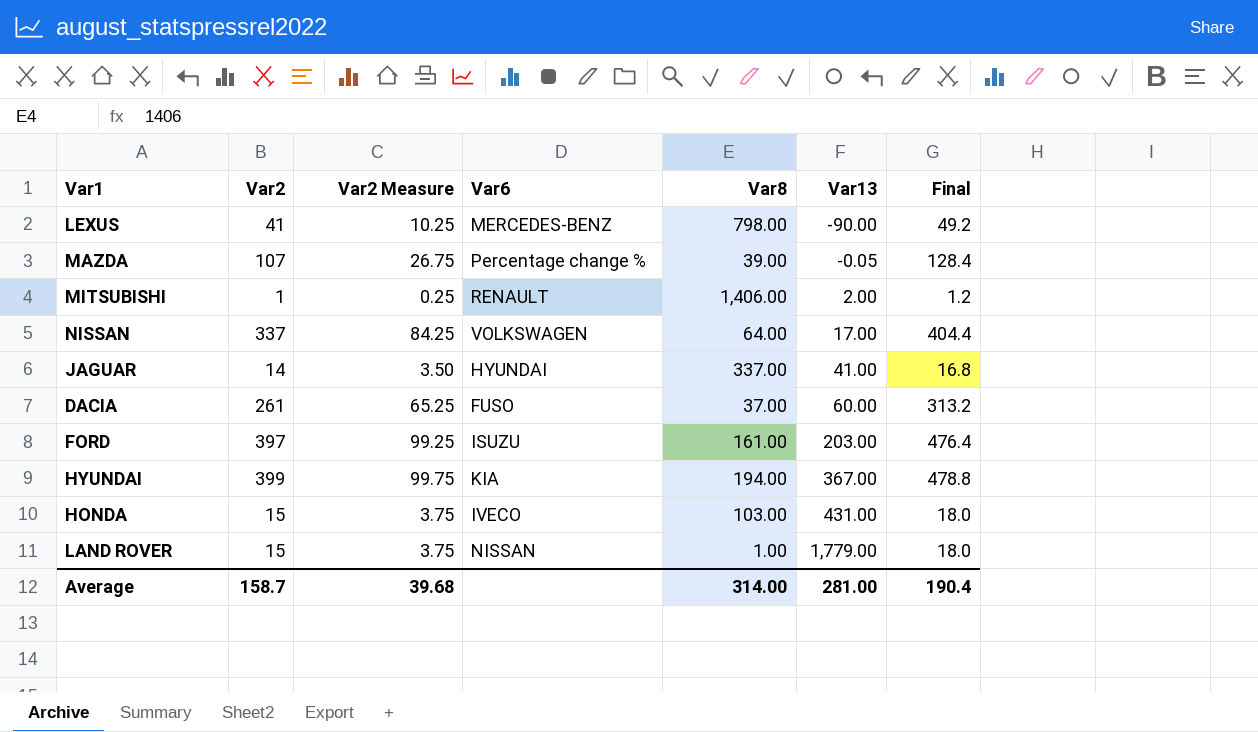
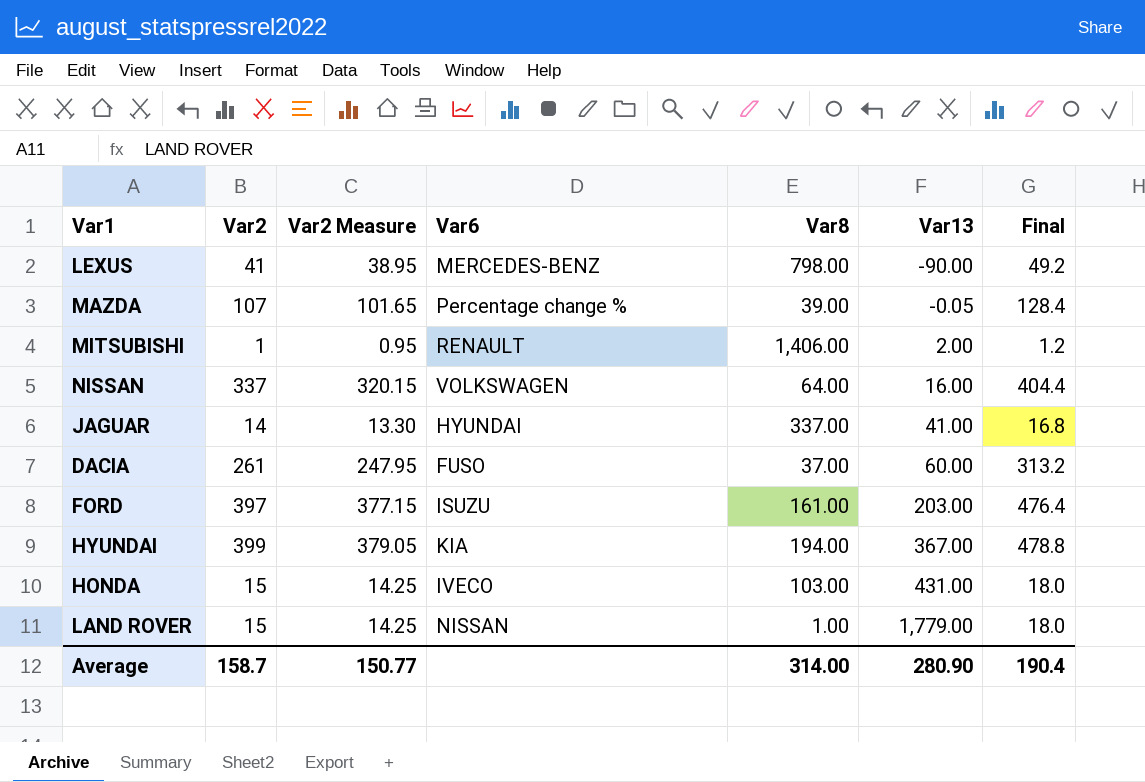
column Var2 Measure | formula: [Var2] * 0.25 -> [Var2] * 0.95
NISSAN | Var13: 17.00 -> 16.00
Average | Var2 Measure: 39.68 -> 150.77
Average | Var13: 281.00 -> 280.90

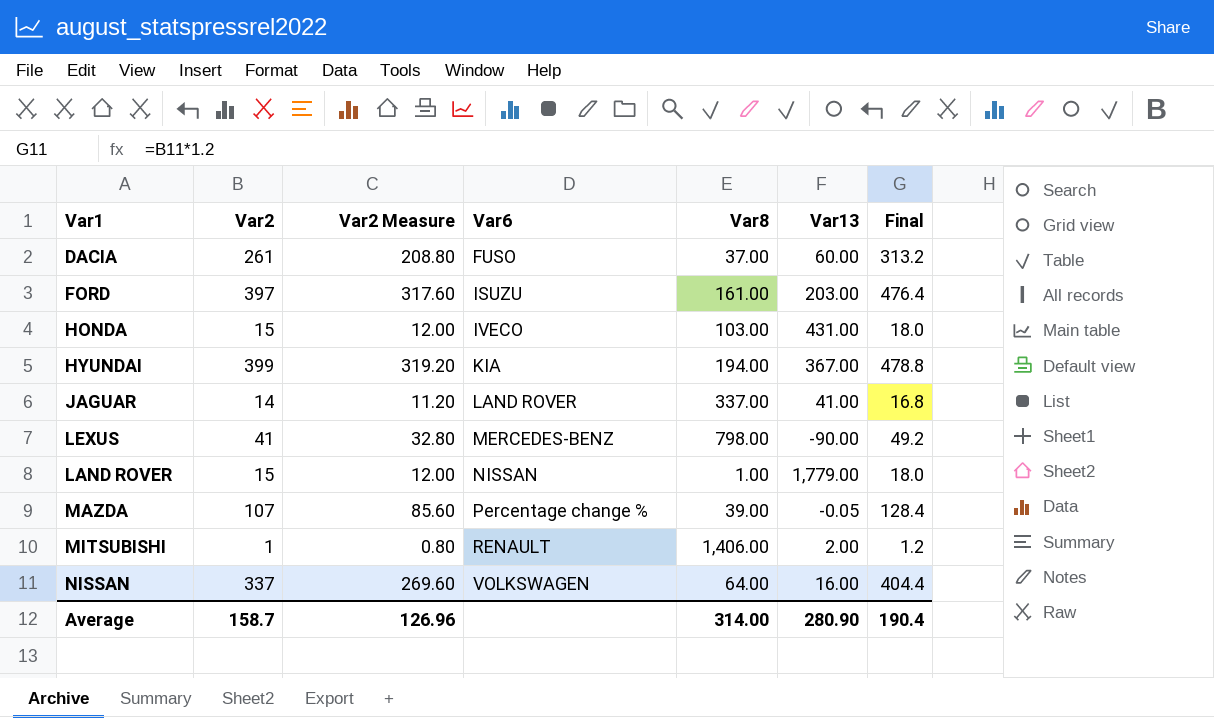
row order: Var13 ascending -> Var6 ascending
column Var2 Measure | formula: [Var2] * 0.95 -> [Var2] * 0.8
JAGUAR | Var6: HYUNDAI -> LAND ROVER
Average | Var2 Measure: 150.77 -> 126.96

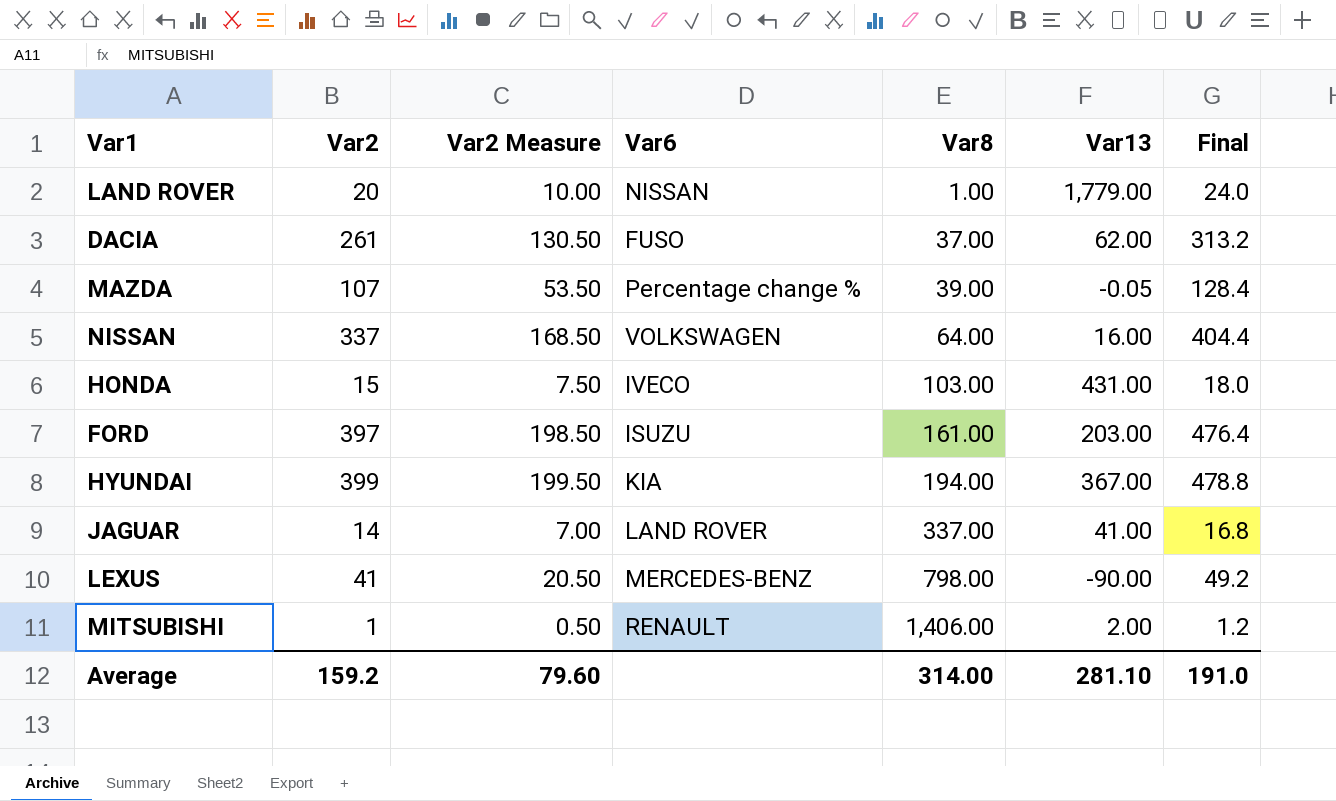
row order: Var6 ascending -> Var8 ascending
column Var2 Measure | formula: [Var2] * 0.8 -> [Var2] * 0.5
LAND ROVER | Var2: 15 -> 20
LAND ROVER | Final: 18.0 -> 24.0
DACIA | Var13: 60.00 -> 62.00
Average | Var2: 158.7 -> 159.2
Average | Var2 Measure: 126.96 -> 79.60
Average | Var13: 280.90 -> 281.10
Average | Final: 190.4 -> 191.0

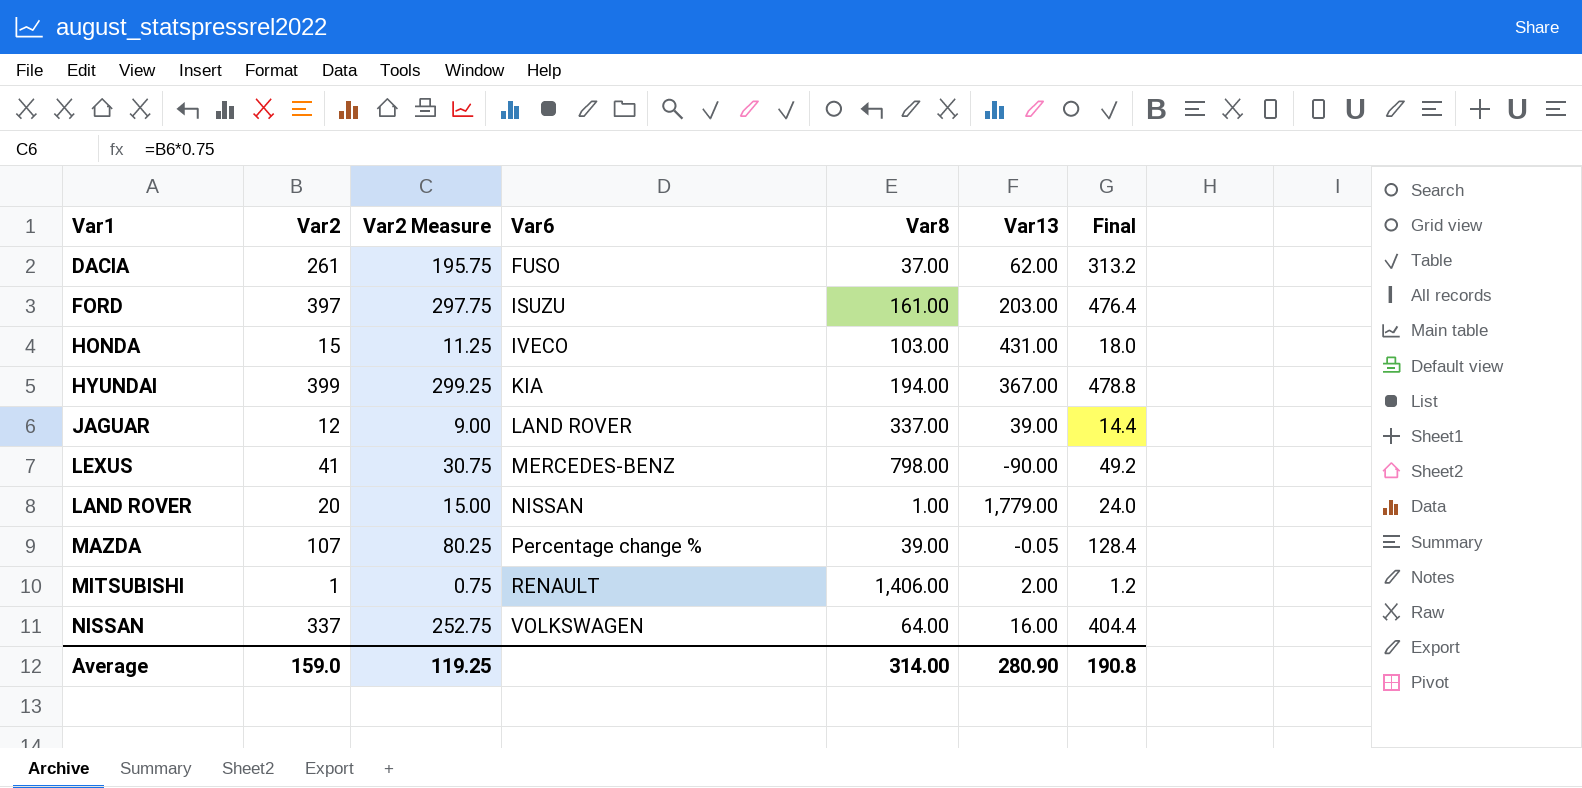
row order: Var8 ascending -> Var6 ascending
column Var2 Measure | formula: [Var2] * 0.5 -> [Var2] * 0.75
JAGUAR | Var2: 14 -> 12
JAGUAR | Var13: 41.00 -> 39.00
JAGUAR | Final: 16.8 -> 14.4
Average | Var2: 159.2 -> 159.0
Average | Var2 Measure: 79.60 -> 119.25
Average | Var13: 281.10 -> 280.90
Average | Final: 191.0 -> 190.8

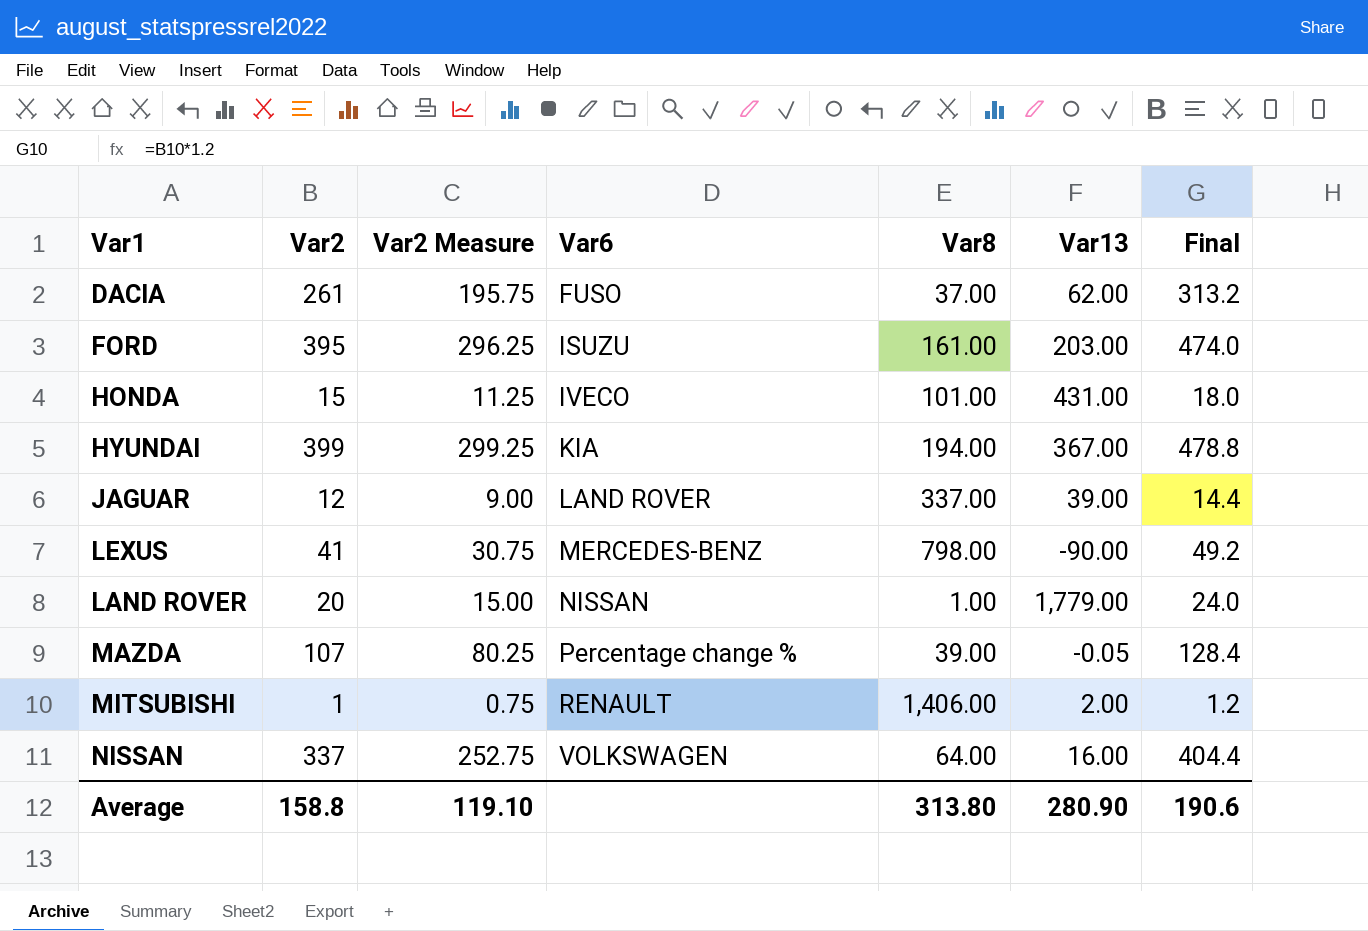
FORD | Var2: 397 -> 395
FORD | Var2 Measure: 297.75 -> 296.25
FORD | Final: 476.4 -> 474.0
HONDA | Var8: 103.00 -> 101.00
Average | Var2: 159.0 -> 158.8
Average | Var2 Measure: 119.25 -> 119.10
Average | Var8: 314.00 -> 313.80
Average | Final: 190.8 -> 190.6

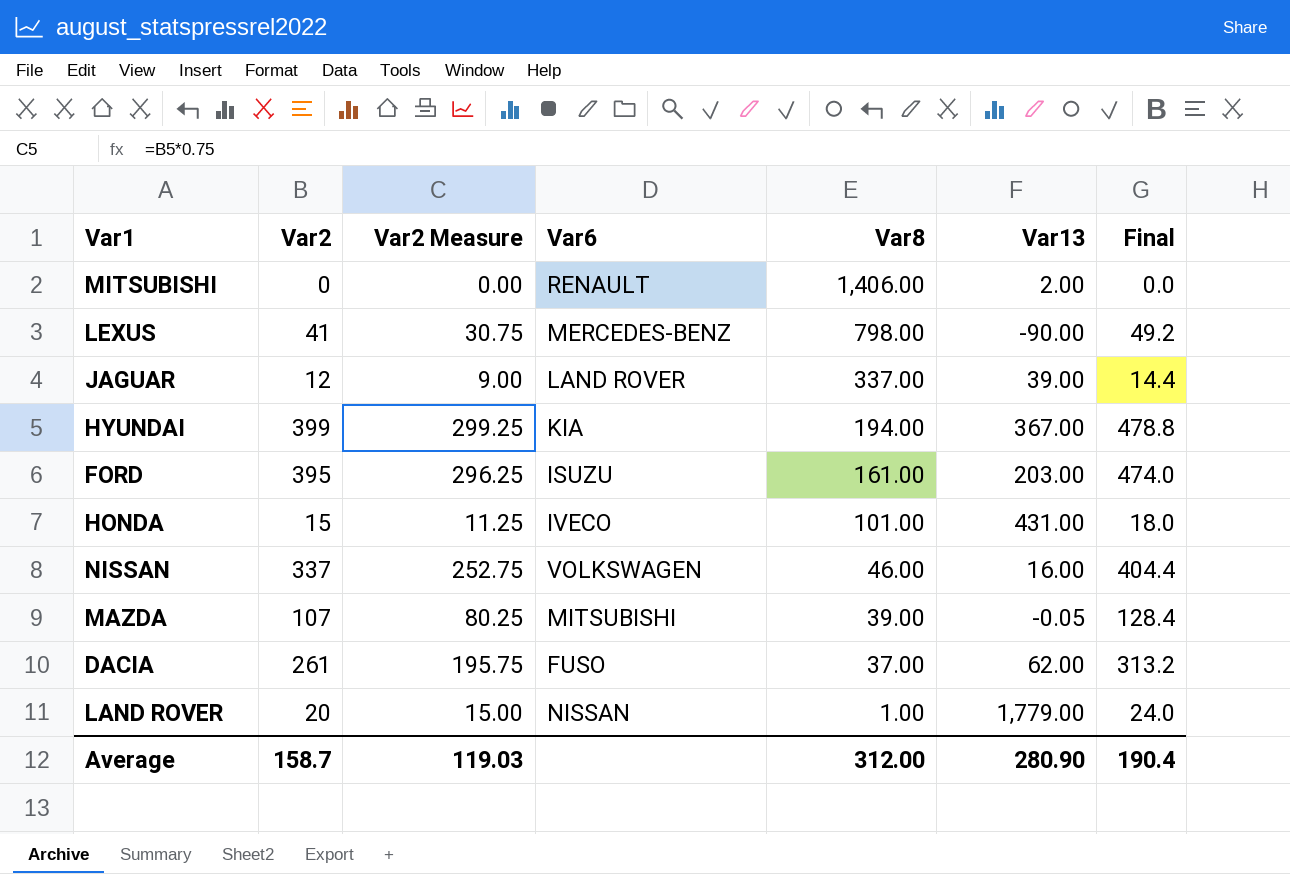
row order: Var6 ascending -> Var8 descending
MITSUBISHI | Var2: 1 -> 0
MITSUBISHI | Var2 Measure: 0.75 -> 0.00
MITSUBISHI | Final: 1.2 -> 0.0
NISSAN | Var8: 64.00 -> 46.00
MAZDA | Var6: Percentage change % -> MITSUBISHI
Average | Var2: 158.8 -> 158.7
Average | Var2 Measure: 119.10 -> 119.03
Average | Var8: 313.80 -> 312.00
Average | Final: 190.6 -> 190.4

